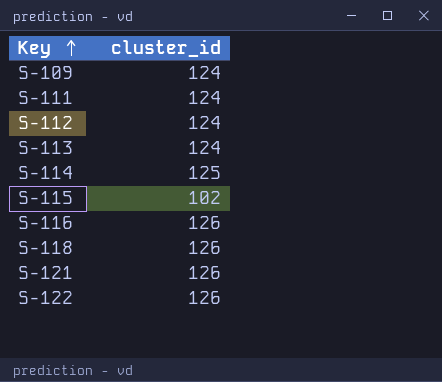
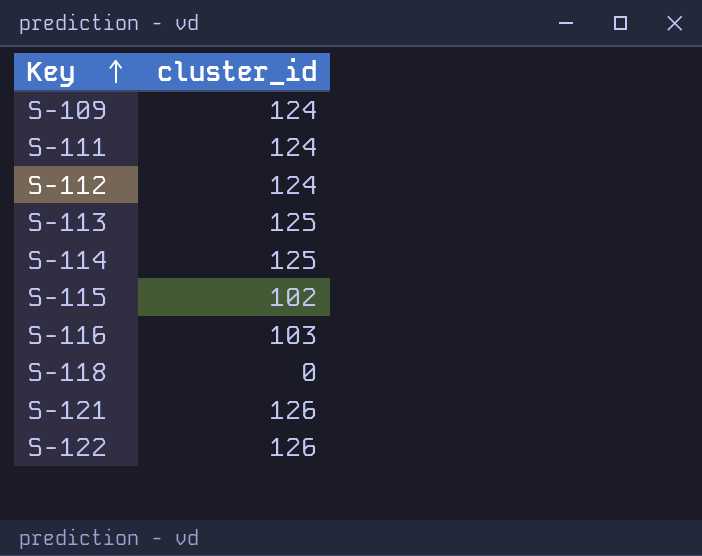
S-113 | cluster_id: 124 -> 125
S-116 | cluster_id: 126 -> 103
S-118 | cluster_id: 126 -> 0

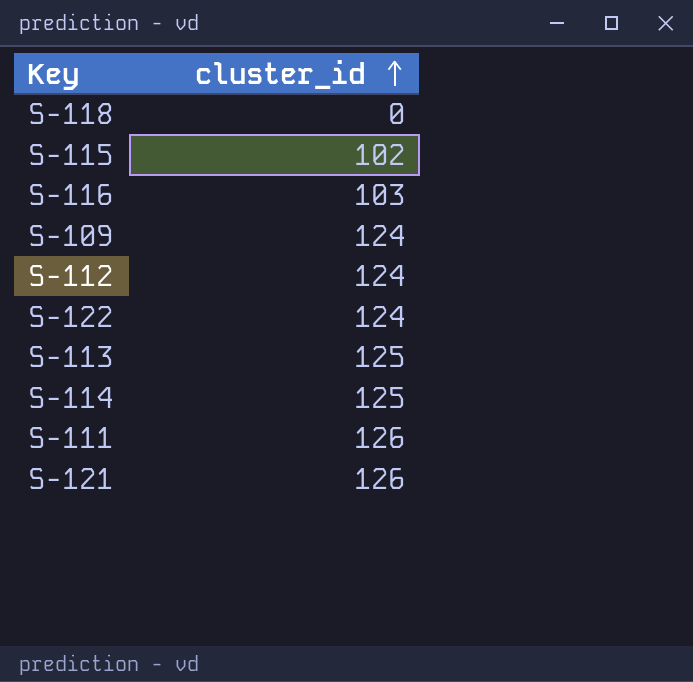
row order: Key ascending -> cluster_id ascending
S-122 | cluster_id: 126 -> 124
S-111 | cluster_id: 124 -> 126

